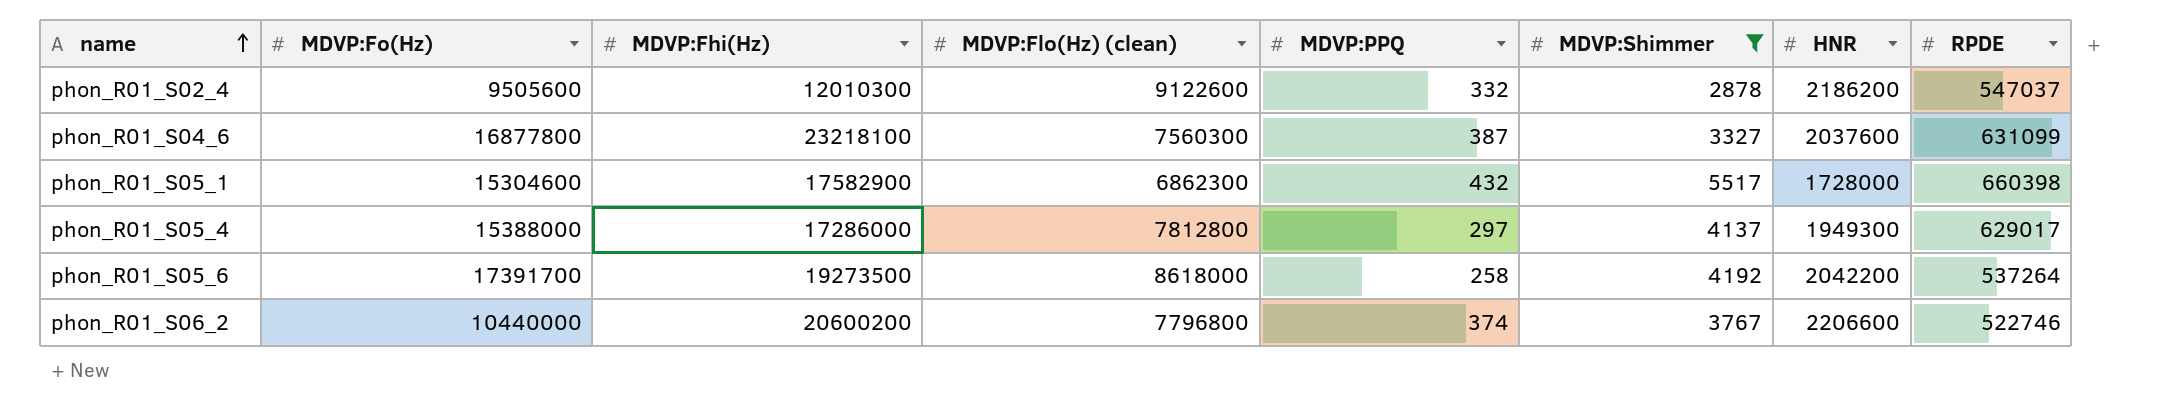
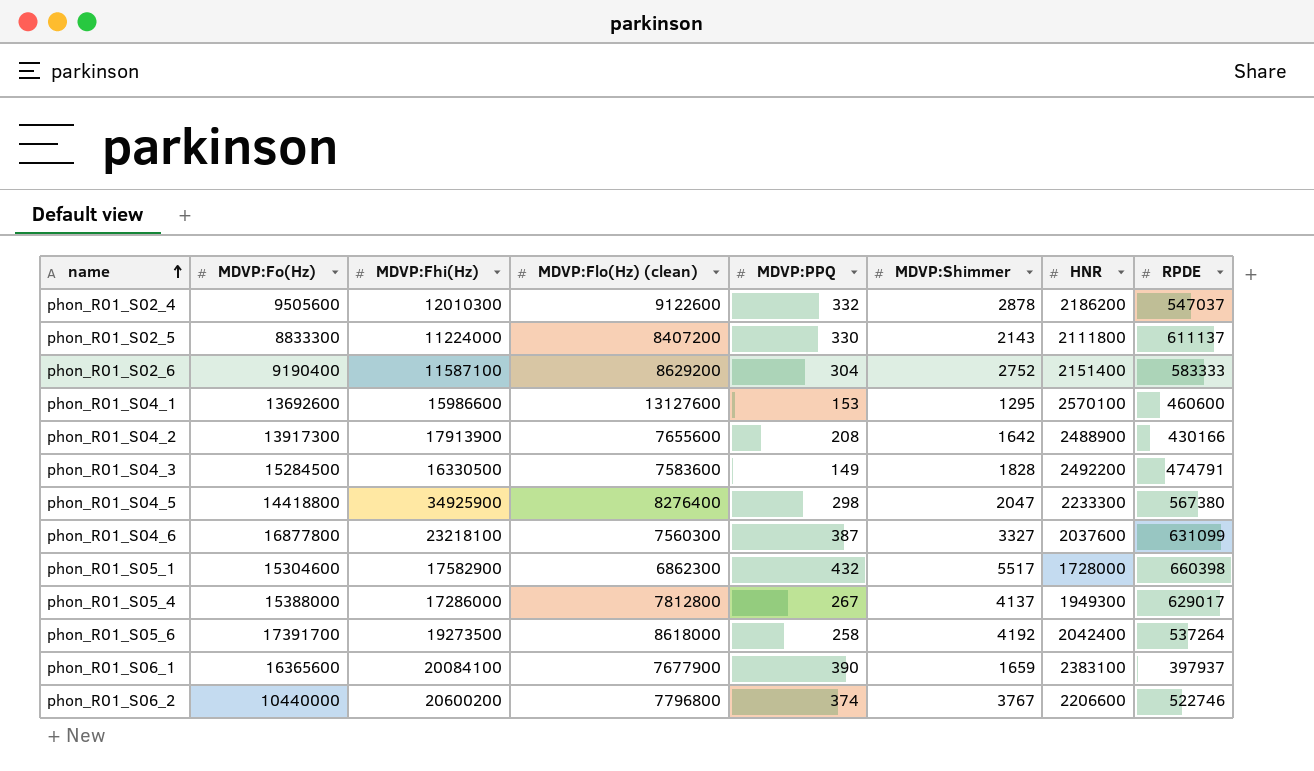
filter: MDVP:Shimmer >= 2878 -> none
phon_R01_S05_4 | MDVP:PPQ: 297 -> 267
phon_R01_S05_6 | HNR: 2042200 -> 2042400

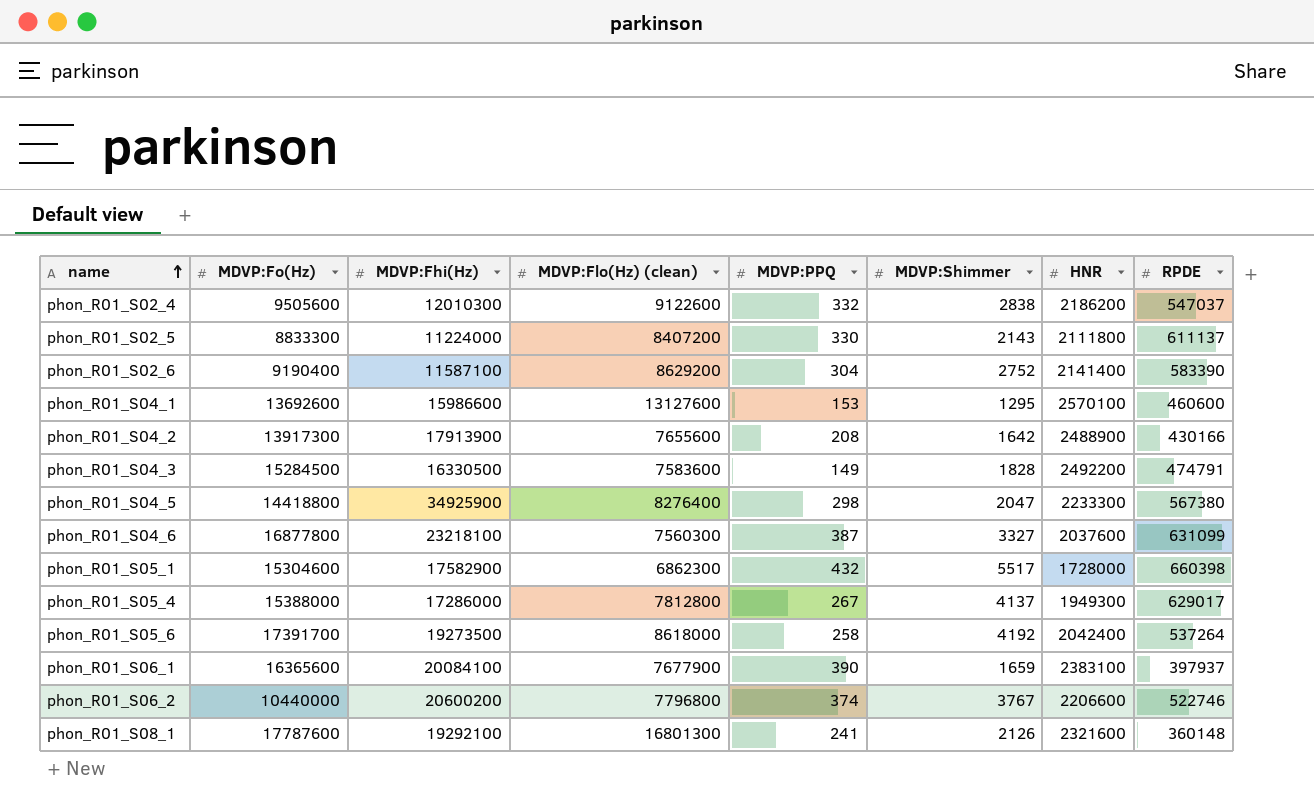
phon_R01_S02_4 | MDVP:Shimmer: 2878 -> 2838
phon_R01_S02_6 | HNR: 2151400 -> 2141400
phon_R01_S02_6 | RPDE: 583333 -> 583390
row phon_R01_S08_1: none -> 17787600 | 19292100 | 16801300 | 241 | 2126 | 2321600 | 360148

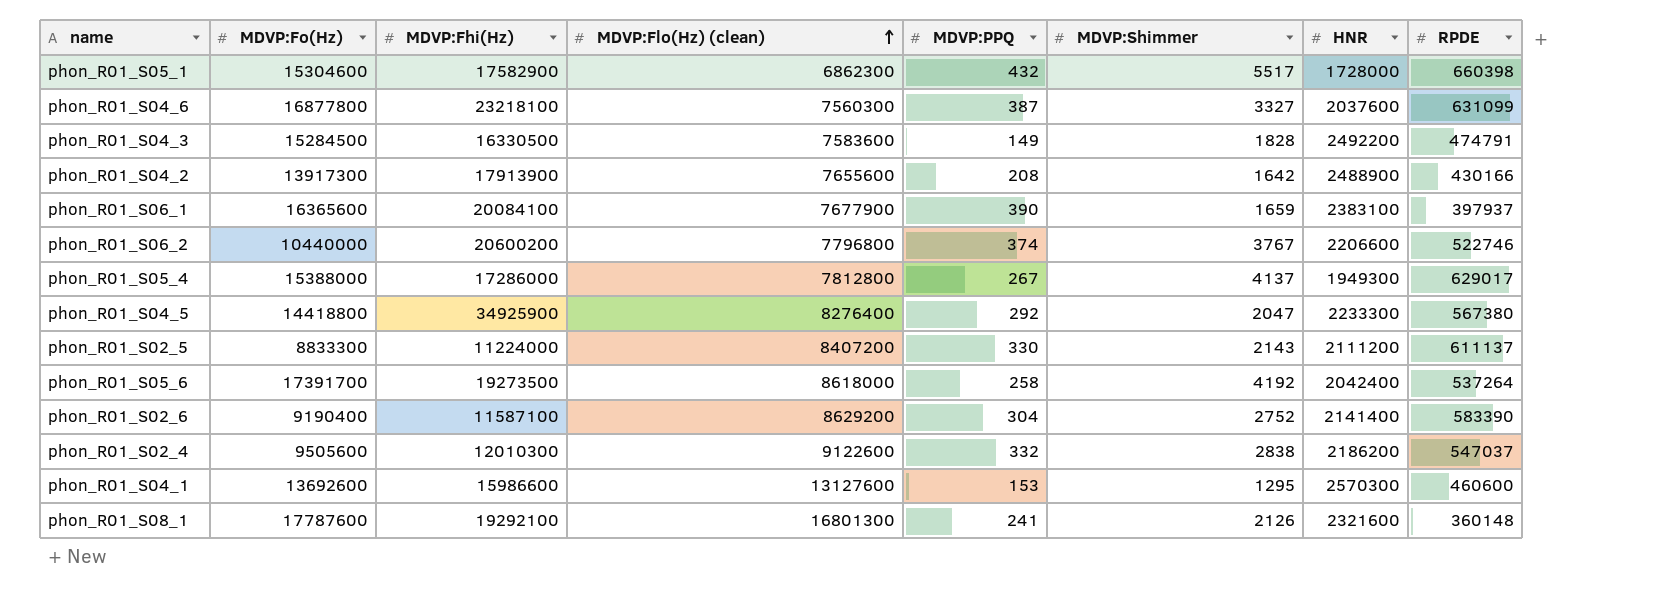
row order: name ascending -> MDVP:Flo(Hz) (clean) ascending
phon_R01_S04_5 | MDVP:PPQ: 298 -> 292
phon_R01_S02_5 | HNR: 2111800 -> 2111200
phon_R01_S04_1 | HNR: 2570100 -> 2570300

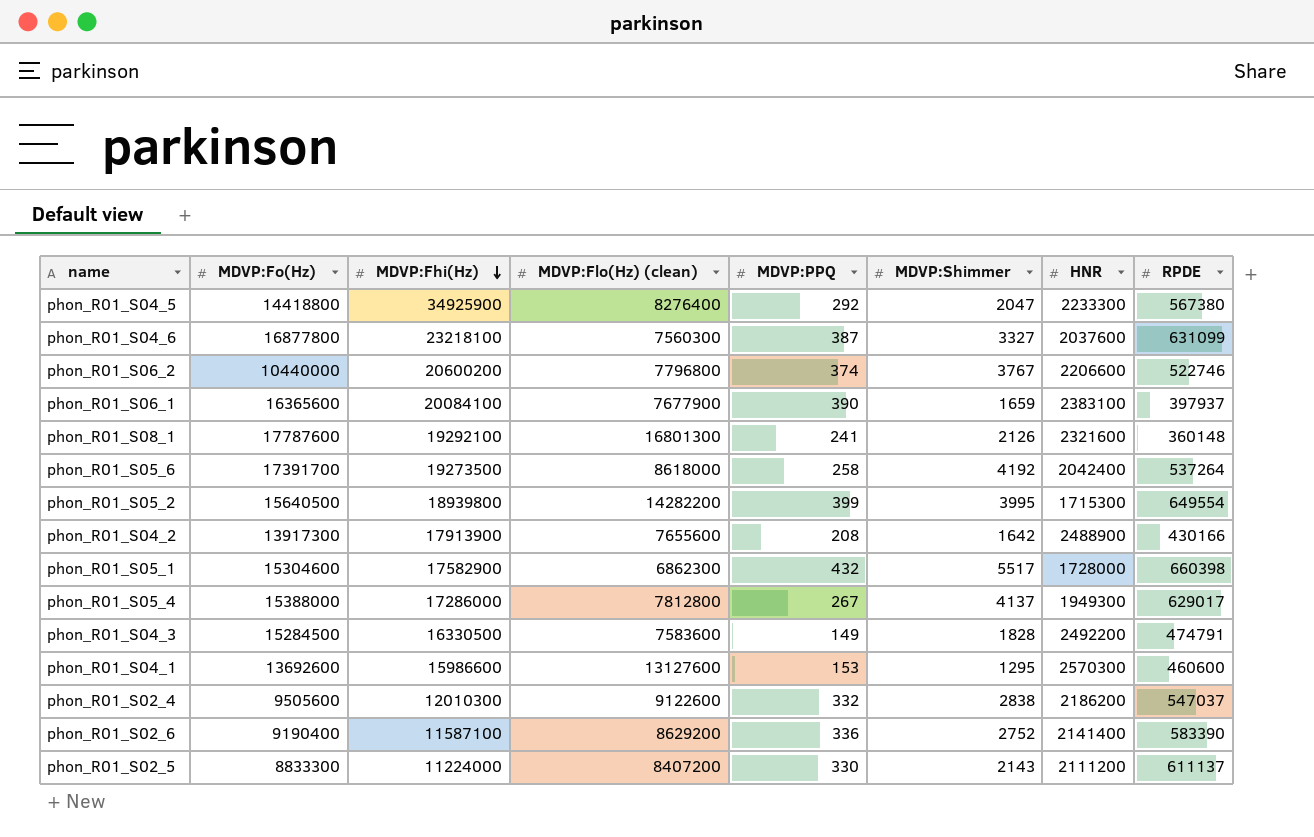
row order: MDVP:Flo(Hz) (clean) ascending -> MDVP:Fhi(Hz) descending
row phon_R01_S05_2: none -> 15640500 | 18939800 | 14282200 | 399 | 3995 | 1715300 | 649554
phon_R01_S02_6 | MDVP:PPQ: 304 -> 336

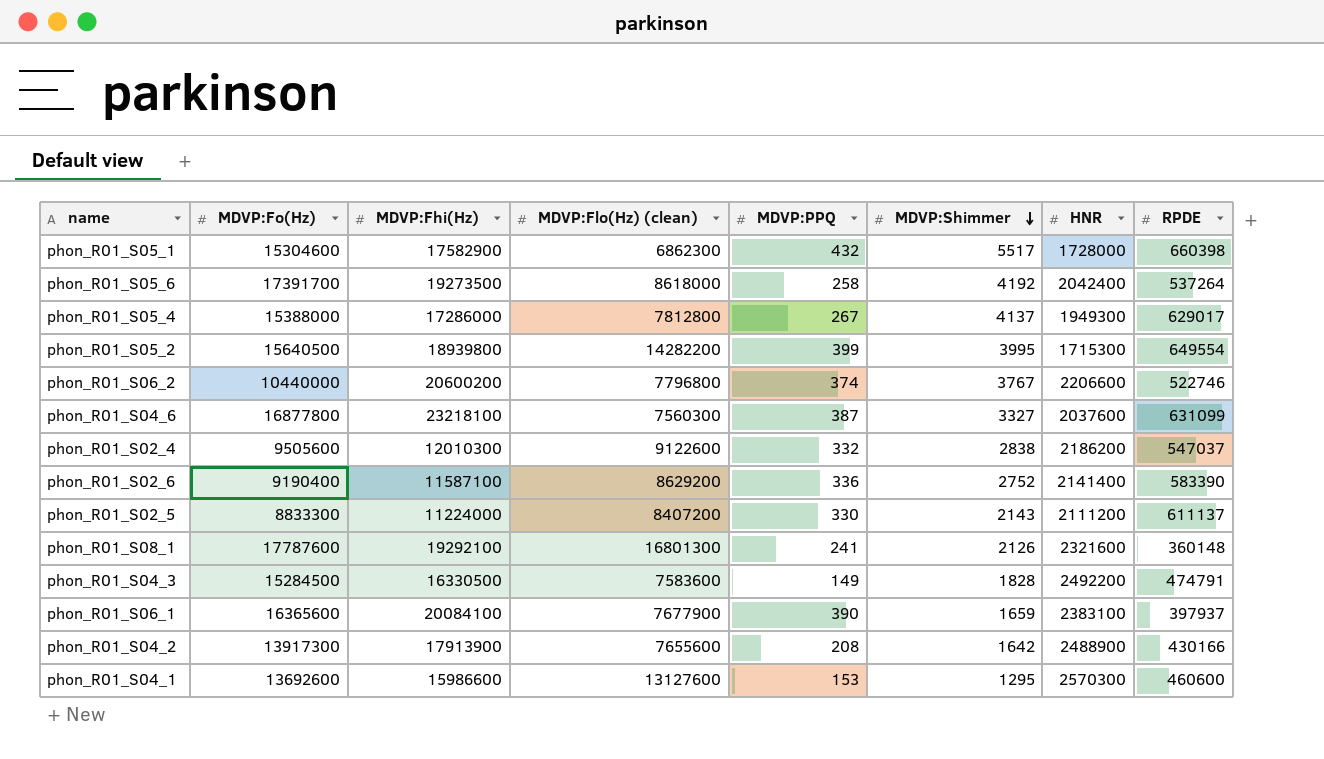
row order: MDVP:Fhi(Hz) descending -> MDVP:Shimmer descending
row phon_R01_S04_5: 14418800 | 34925900 | 8276400 | 292 | 2047 | 2233300 | 567380 -> none

